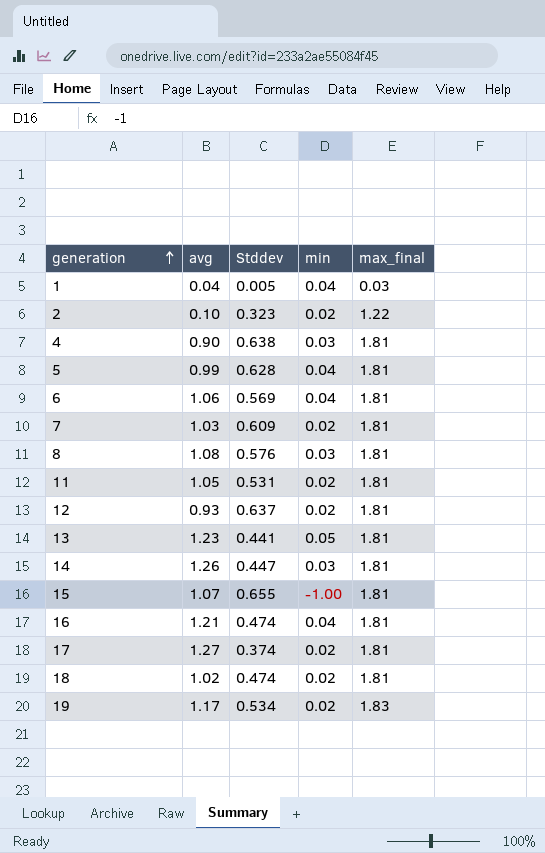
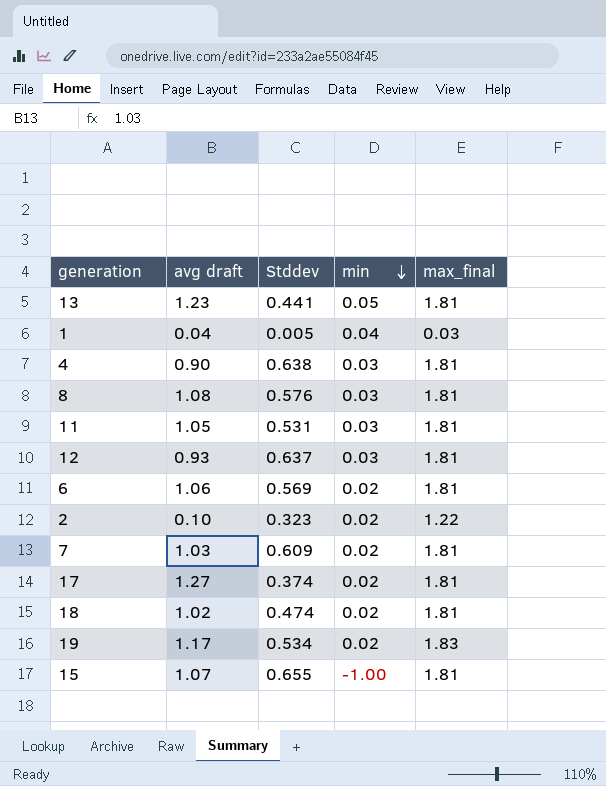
row order: generation ascending -> min descending
column name: avg -> avg draft
row 5: 0.99 | 0.628 | 0.04 | 1.81 -> none
row 14: 1.26 | 0.447 | 0.03 | 1.81 -> none
row 16: 1.21 | 0.474 | 0.04 | 1.81 -> none
11 | min: 0.02 -> 0.03
12 | min: 0.02 -> 0.03
6 | min: 0.04 -> 0.02

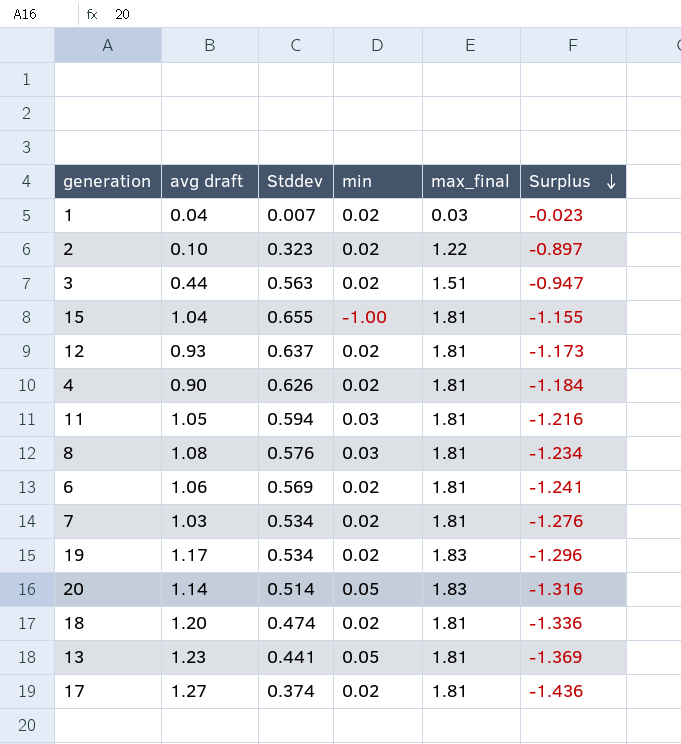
row order: min descending -> Surplus descending
column Surplus | formula: none -> [Stddev] - [max_final]
1 | Stddev: 0.005 -> 0.007
1 | min: 0.04 -> 0.02
row 3: none -> 0.44 | 0.563 | 0.02 | 1.51 | -0.947
15 | avg draft: 1.07 -> 1.04
12 | min: 0.03 -> 0.02
4 | Stddev: 0.638 -> 0.626
4 | min: 0.03 -> 0.02
11 | Stddev: 0.531 -> 0.594
7 | Stddev: 0.609 -> 0.534
row 20: none -> 1.14 | 0.514 | 0.05 | 1.83 | -1.316
18 | avg draft: 1.02 -> 1.20

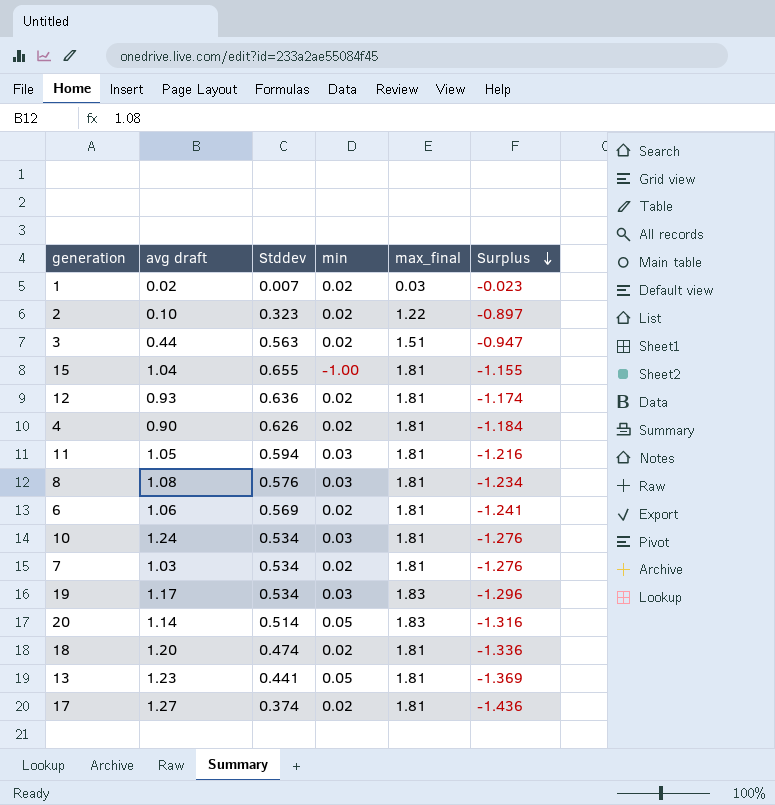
1 | avg draft: 0.04 -> 0.02
12 | Stddev: 0.637 -> 0.636
12 | Surplus: -1.173 -> -1.174
row 10: none -> 1.24 | 0.534 | 0.03 | 1.81 | -1.276
19 | min: 0.02 -> 0.03

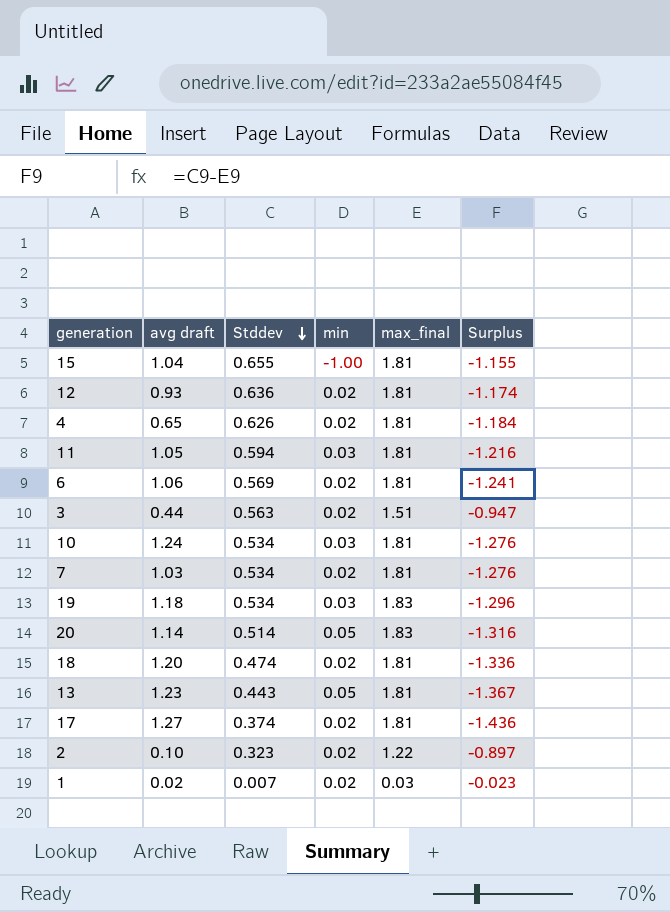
row order: Surplus descending -> Stddev descending
row 8: 1.08 | 0.576 | 0.03 | 1.81 | -1.234 -> none
4 | avg draft: 0.90 -> 0.65
19 | avg draft: 1.17 -> 1.18
13 | Stddev: 0.441 -> 0.443
13 | Surplus: -1.369 -> -1.367

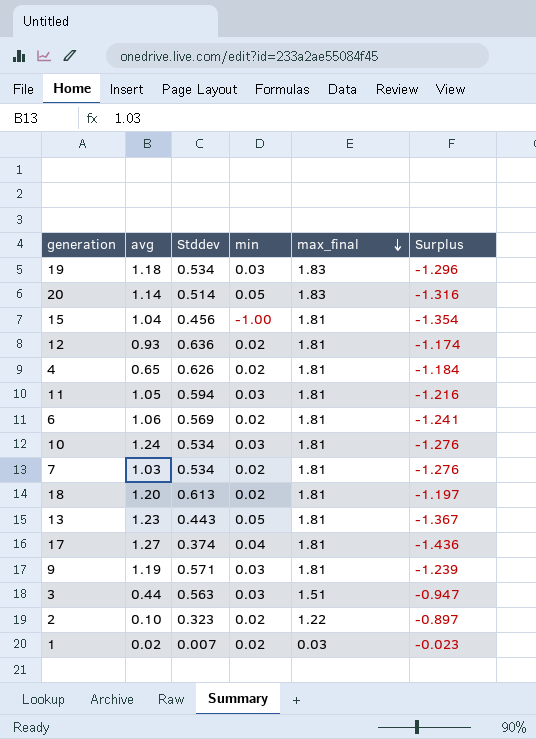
row order: Stddev descending -> max_final descending
column name: avg draft -> avg
15 | Stddev: 0.655 -> 0.456
15 | Surplus: -1.155 -> -1.354
18 | Stddev: 0.474 -> 0.613
18 | Surplus: -1.336 -> -1.197
17 | min: 0.02 -> 0.04
row 9: none -> 1.19 | 0.571 | 0.03 | 1.81 | -1.239
3 | min: 0.02 -> 0.03

